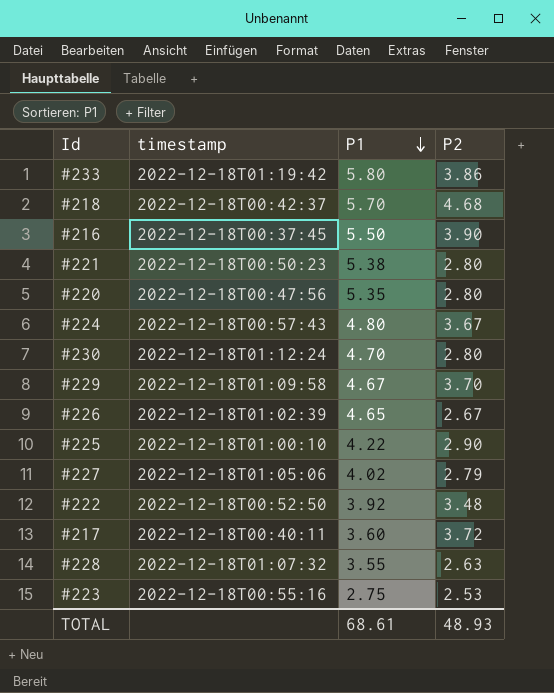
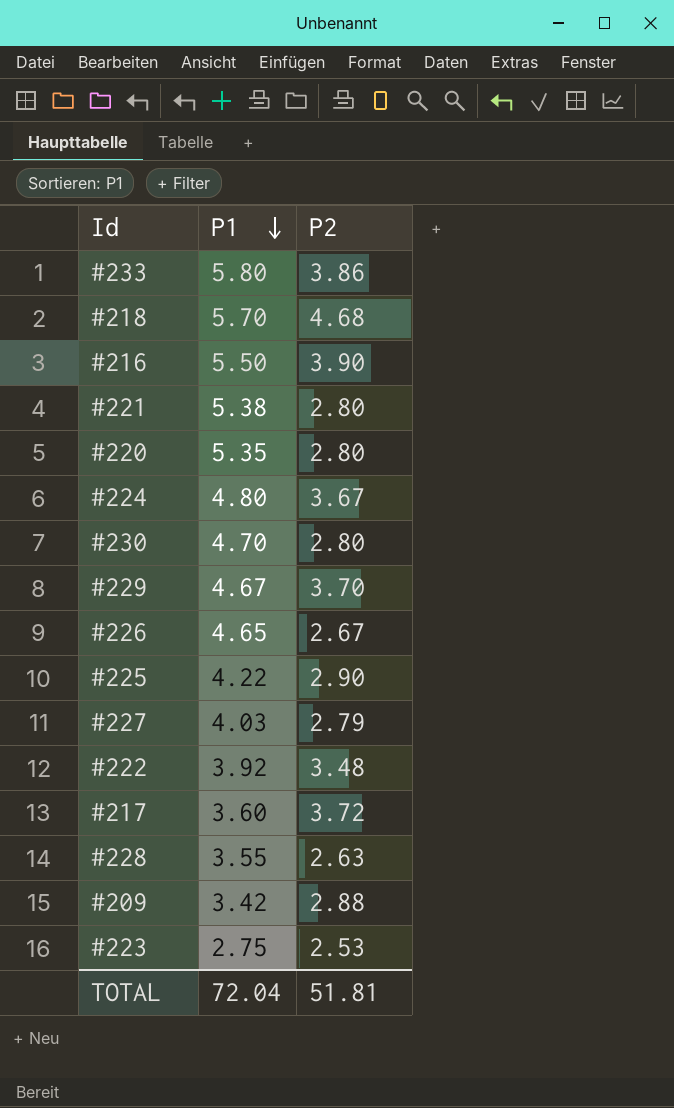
column timestamp | position: 2 -> none
#227 | P1: 4.02 -> 4.03
row #209: none -> 3.42 | 2.88
TOTAL | P1: 68.61 -> 72.04
TOTAL | P2: 48.93 -> 51.81

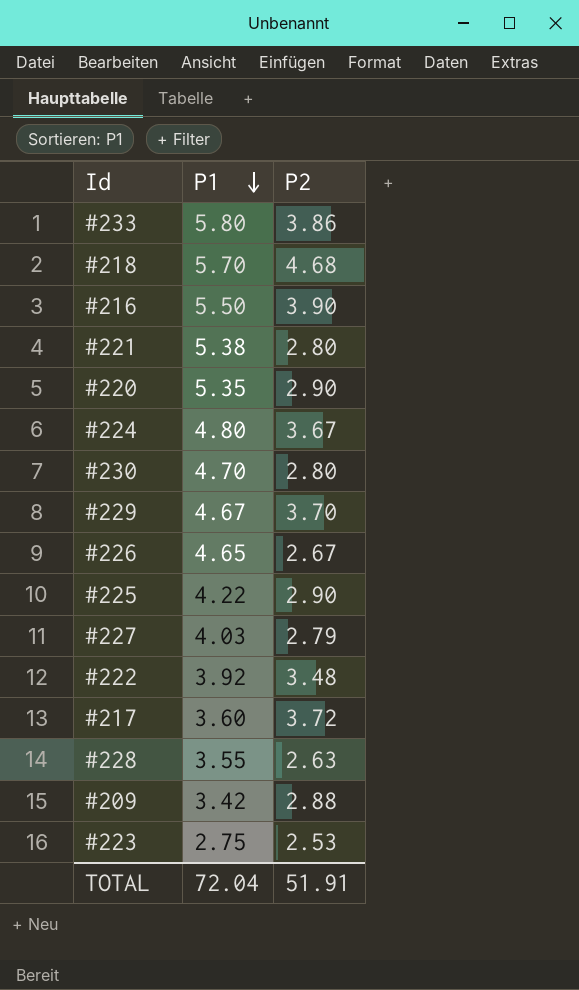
#220 | P2: 2.80 -> 2.90
TOTAL | P2: 51.81 -> 51.91

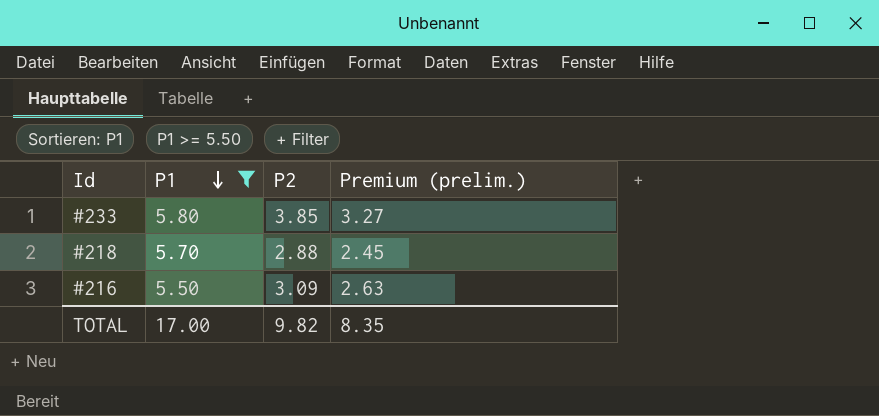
filter: none -> P1 >= 5.50
column Premium (prelim.) | formula: none -> [P2] * 0.85
#233 | P2: 3.86 -> 3.85
#218 | P2: 4.68 -> 2.88
#216 | P2: 3.90 -> 3.09
TOTAL | P1: 72.04 -> 17.00
TOTAL | P2: 51.91 -> 9.82

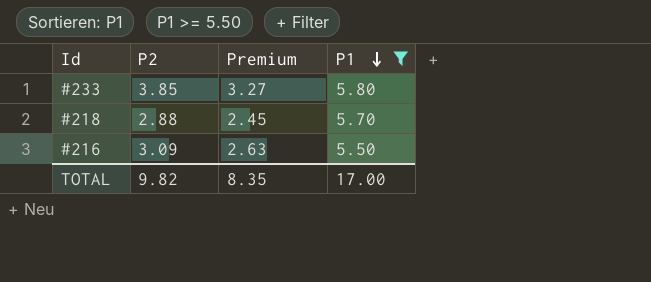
column name: Premium (prelim.) -> Premium
column P1 | position: 2 -> 4

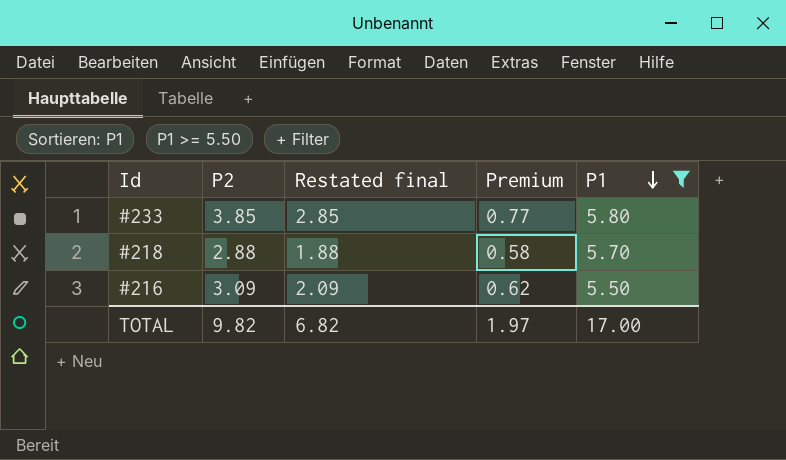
column Restated final | formula: none -> [P2] - 1
column Premium | formula: [P2] * 0.85 -> [P2] * 0.2
TOTAL | Premium: 8.35 -> 1.97

